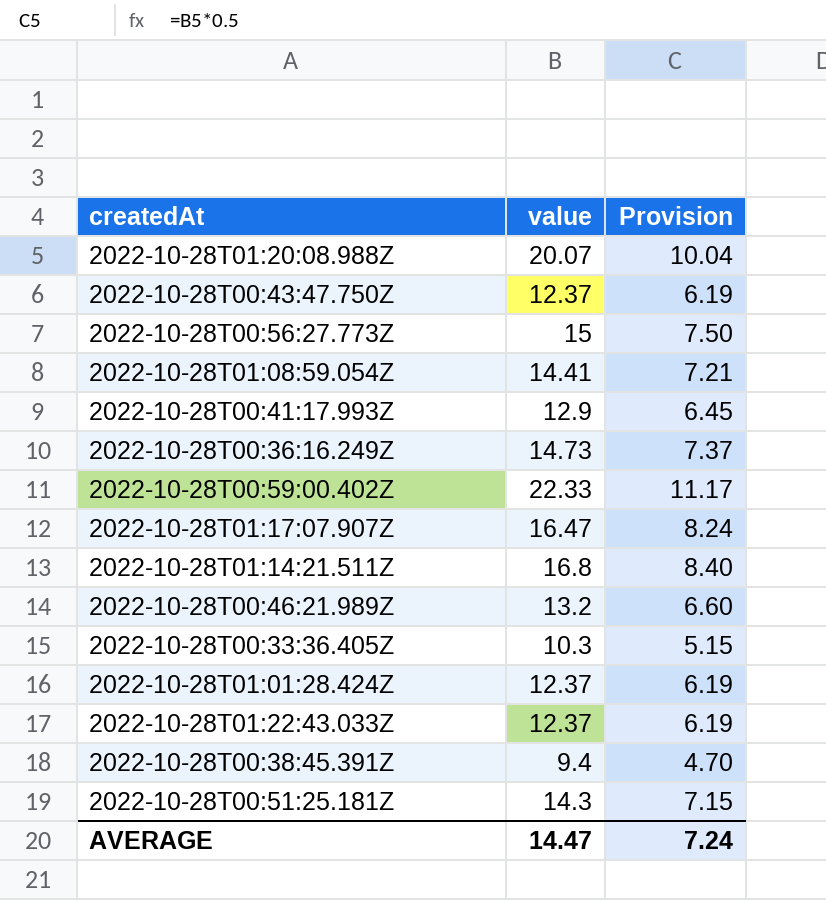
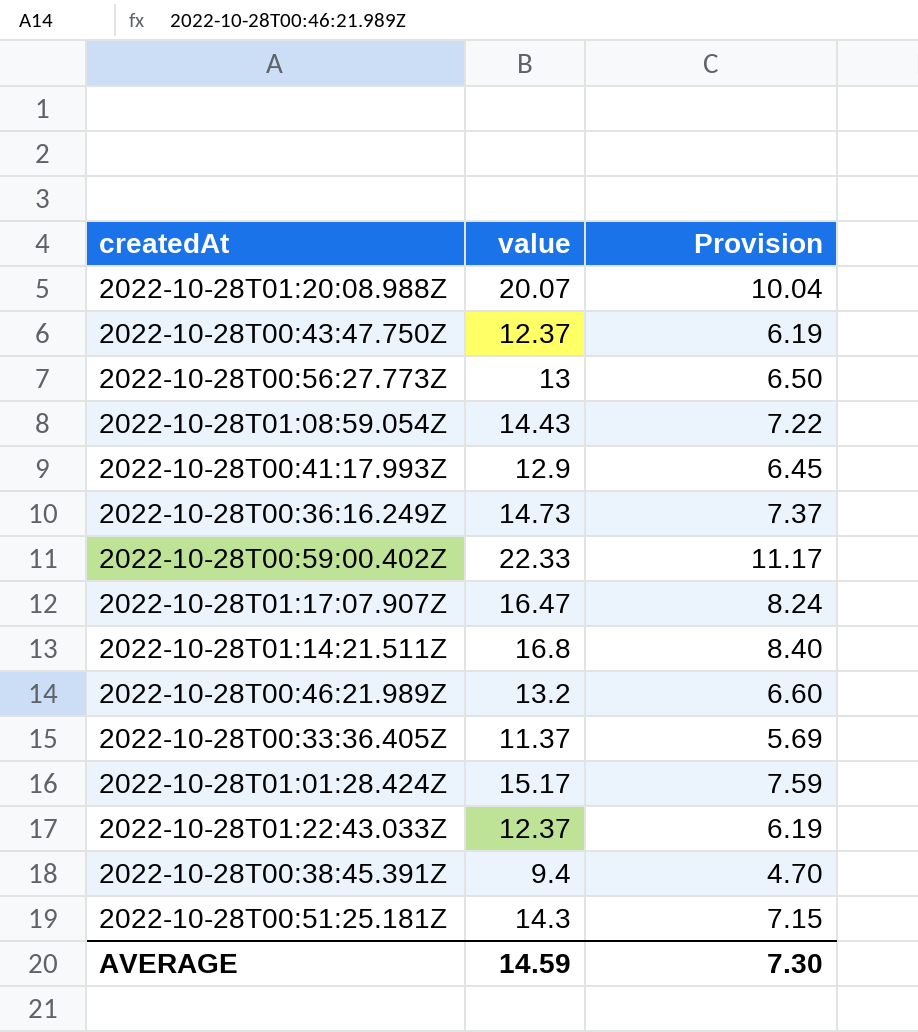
2022-10-28T00:56:27.773Z | value: 15 -> 13
2022-10-28T00:56:27.773Z | Provision: 7.50 -> 6.50
2022-10-28T01:08:59.054Z | value: 14.41 -> 14.43
2022-10-28T01:08:59.054Z | Provision: 7.21 -> 7.22
2022-10-28T00:33:36.405Z | value: 10.3 -> 11.37
2022-10-28T00:33:36.405Z | Provision: 5.15 -> 5.69
2022-10-28T01:01:28.424Z | value: 12.37 -> 15.17
2022-10-28T01:01:28.424Z | Provision: 6.19 -> 7.59
AVERAGE | value: 14.47 -> 14.59
AVERAGE | Provision: 7.24 -> 7.30

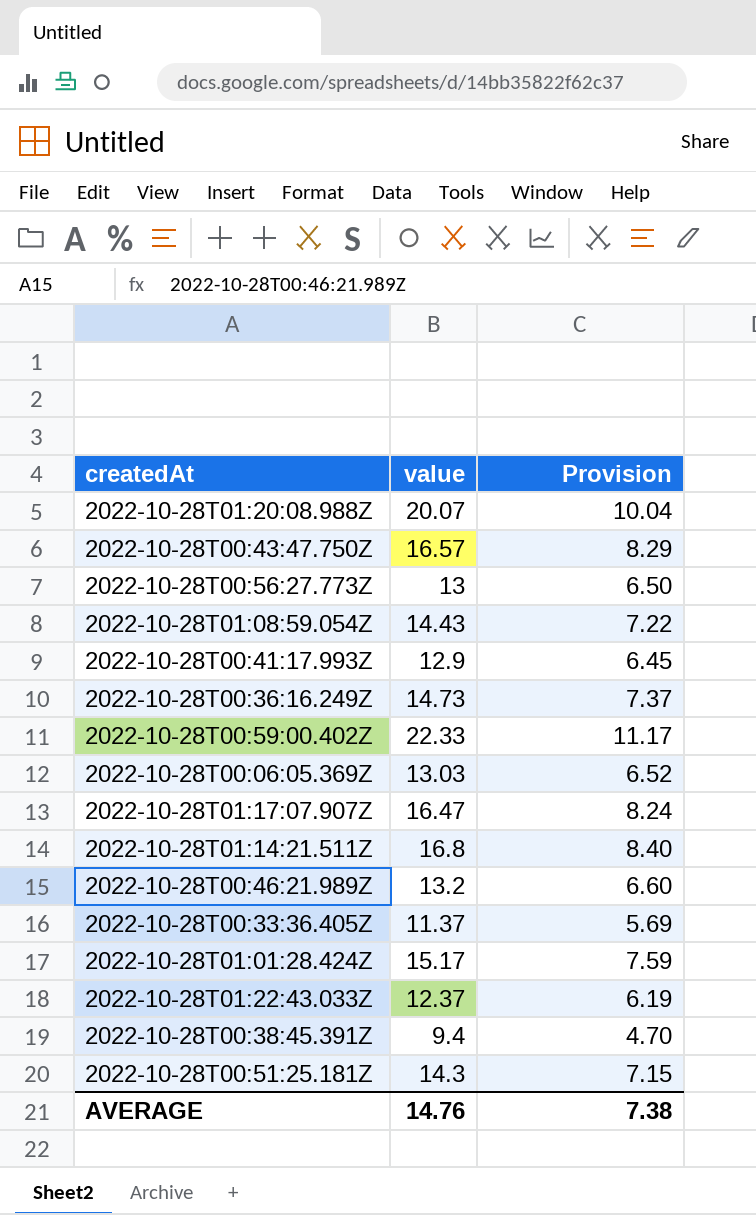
2022-10-28T00:43:47.750Z | value: 12.37 -> 16.57
2022-10-28T00:43:47.750Z | Provision: 6.19 -> 8.29
row 2022-10-28T00:06:05.369Z: none -> 13.03 | 6.52
AVERAGE | value: 14.59 -> 14.76
AVERAGE | Provision: 7.30 -> 7.38

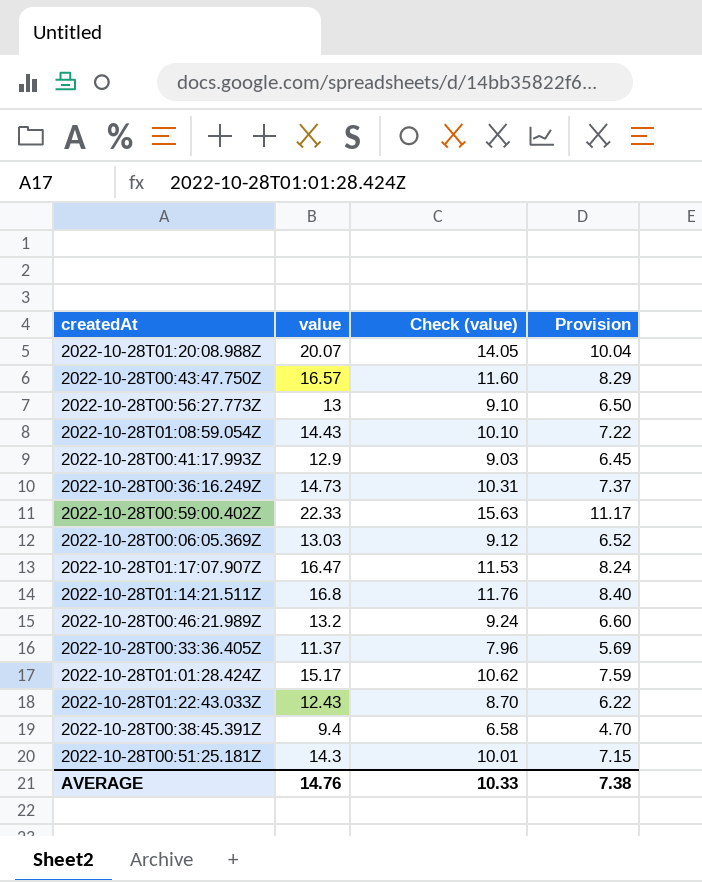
column Check (value) | formula: none -> [value] * 0.7
2022-10-28T01:22:43.033Z | value: 12.37 -> 12.43
2022-10-28T01:22:43.033Z | Provision: 6.19 -> 6.22

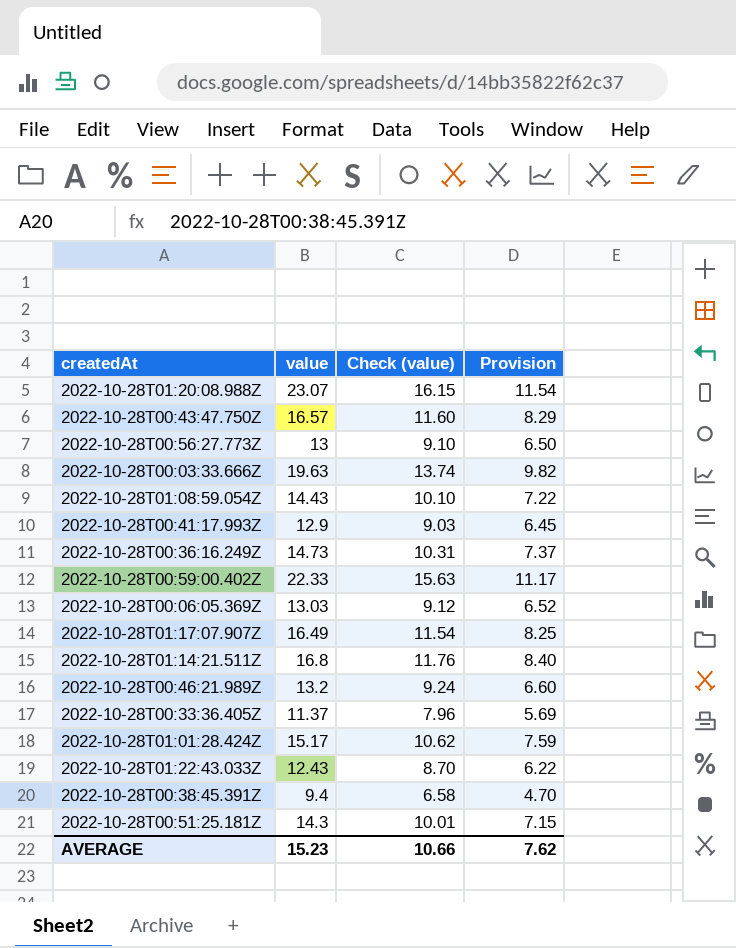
2022-10-28T01:20:08.988Z | value: 20.07 -> 23.07
2022-10-28T01:20:08.988Z | Check (value): 14.05 -> 16.15
2022-10-28T01:20:08.988Z | Provision: 10.04 -> 11.54
row 2022-10-28T00:03:33.666Z: none -> 19.63 | 13.74 | 9.82
2022-10-28T01:17:07.907Z | value: 16.47 -> 16.49
2022-10-28T01:17:07.907Z | Check (value): 11.53 -> 11.54
2022-10-28T01:17:07.907Z | Provision: 8.24 -> 8.25
AVERAGE | value: 14.76 -> 15.23
AVERAGE | Check (value): 10.33 -> 10.66
AVERAGE | Provision: 7.38 -> 7.62

